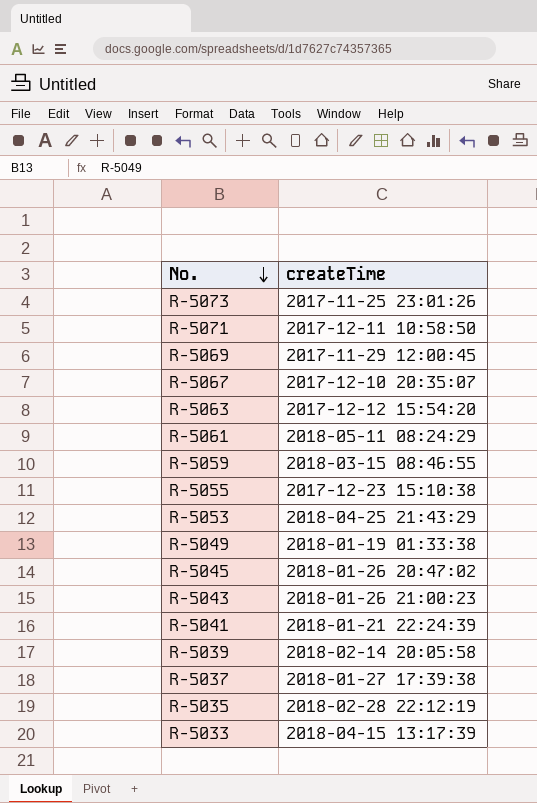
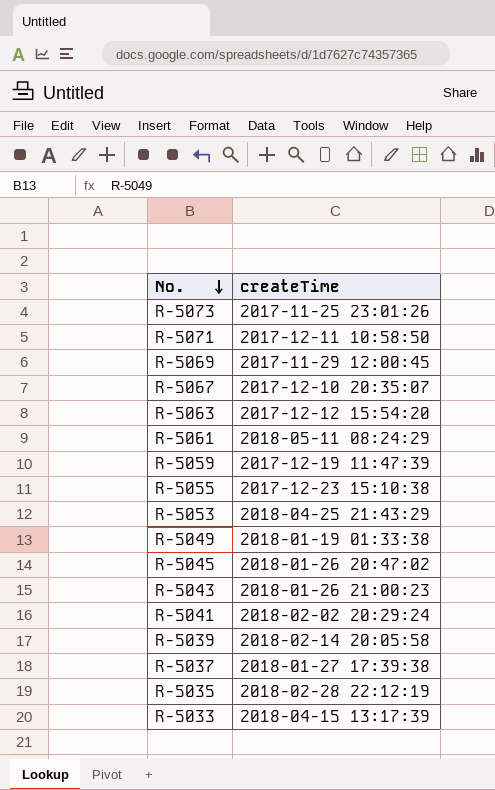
R-5059 | createTime: 2018-03-15 08:46:55 -> 2017-12-19 11:47:39
R-5041 | createTime: 2018-01-21 22:24:39 -> 2018-02-02 20:29:24

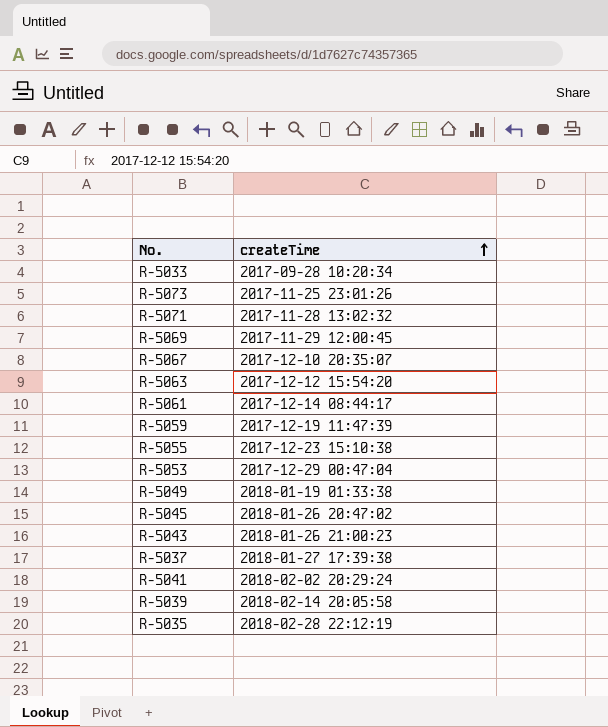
row order: No. descending -> createTime ascending
R-5033 | createTime: 2018-04-15 13:17:39 -> 2017-09-28 10:20:34
R-5071 | createTime: 2017-12-11 10:58:50 -> 2017-11-28 13:02:32
R-5061 | createTime: 2018-05-11 08:24:29 -> 2017-12-14 08:44:17
R-5053 | createTime: 2018-04-25 21:43:29 -> 2017-12-29 00:47:04

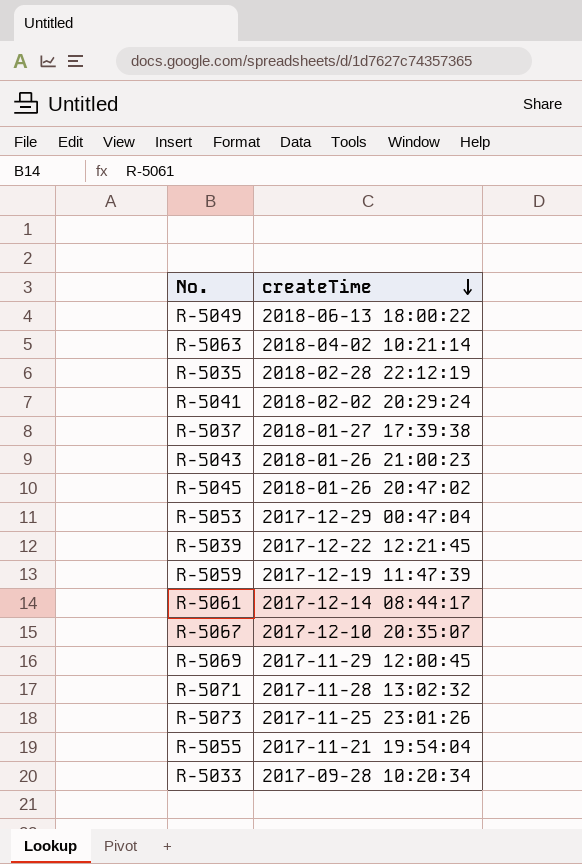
row order: createTime ascending -> createTime descending
R-5049 | createTime: 2018-01-19 01:33:38 -> 2018-06-13 18:00:22
R-5063 | createTime: 2017-12-12 15:54:20 -> 2018-04-02 10:21:14
R-5039 | createTime: 2018-02-14 20:05:58 -> 2017-12-22 12:21:45
R-5055 | createTime: 2017-12-23 15:10:38 -> 2017-11-21 19:54:04

